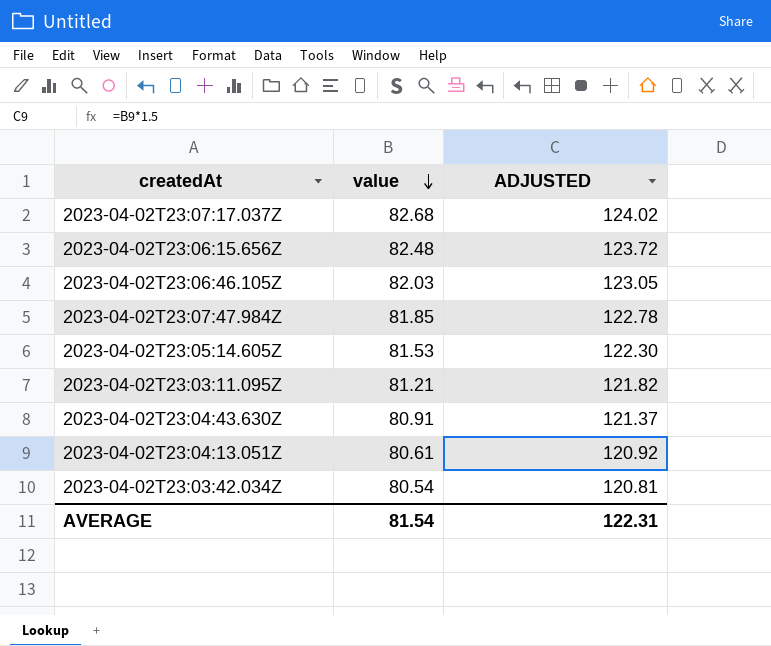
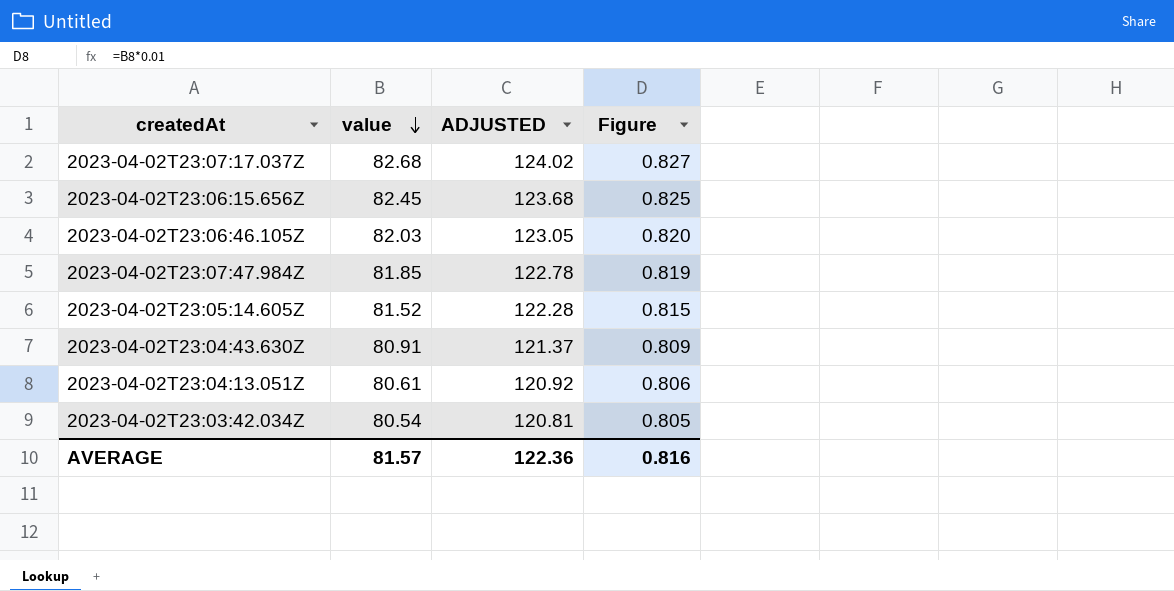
column Figure | formula: none -> [value] * 0.01
row 2023-04-02T23:03:11.095Z: 81.21 | 121.82 -> none
2023-04-02T23:06:15.656Z | value: 82.48 -> 82.45
2023-04-02T23:06:15.656Z | ADJUSTED: 123.72 -> 123.68
2023-04-02T23:05:14.605Z | value: 81.53 -> 81.52
2023-04-02T23:05:14.605Z | ADJUSTED: 122.30 -> 122.28
AVERAGE | value: 81.54 -> 81.57
AVERAGE | ADJUSTED: 122.31 -> 122.36

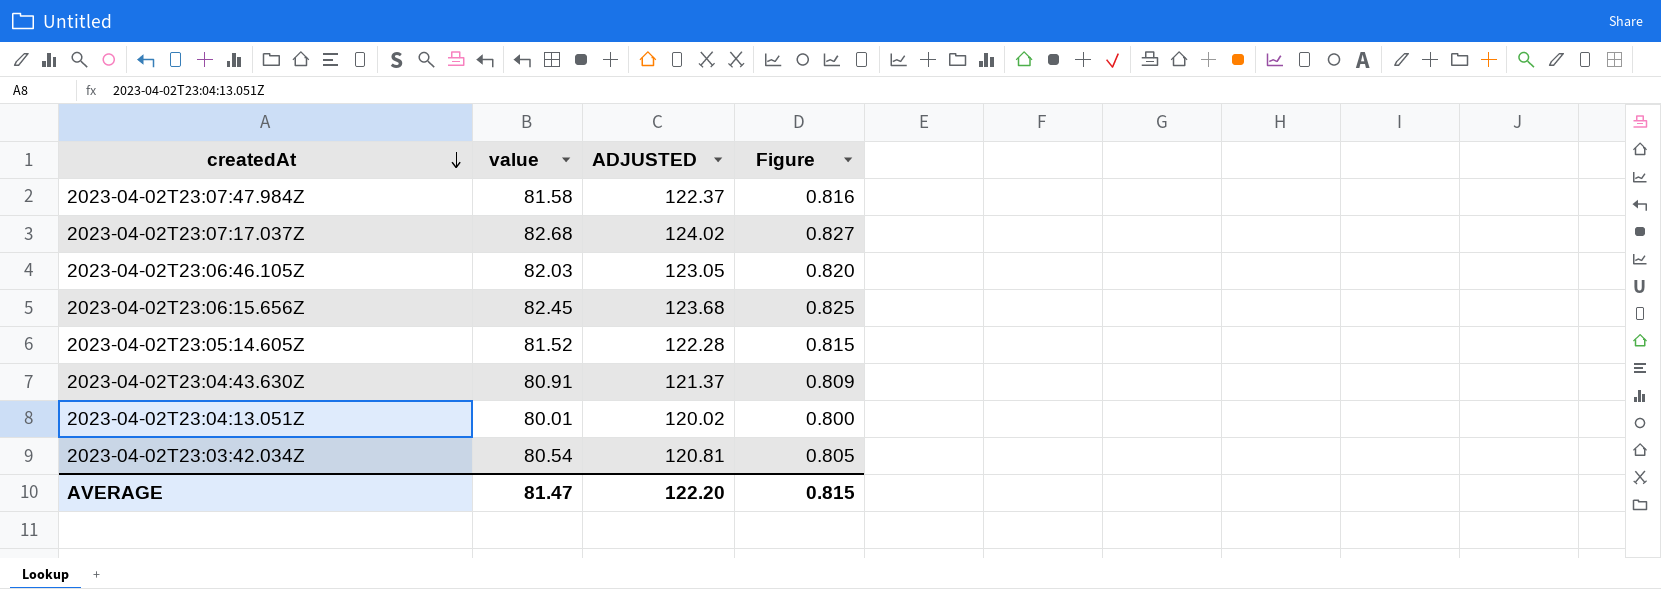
row order: value descending -> createdAt descending
2023-04-02T23:07:47.984Z | value: 81.85 -> 81.58
2023-04-02T23:07:47.984Z | ADJUSTED: 122.78 -> 122.37
2023-04-02T23:07:47.984Z | Figure: 0.819 -> 0.816
2023-04-02T23:04:13.051Z | value: 80.61 -> 80.01
2023-04-02T23:04:13.051Z | ADJUSTED: 120.92 -> 120.02
2023-04-02T23:04:13.051Z | Figure: 0.806 -> 0.800
AVERAGE | value: 81.57 -> 81.47
AVERAGE | ADJUSTED: 122.36 -> 122.20
AVERAGE | Figure: 0.816 -> 0.815

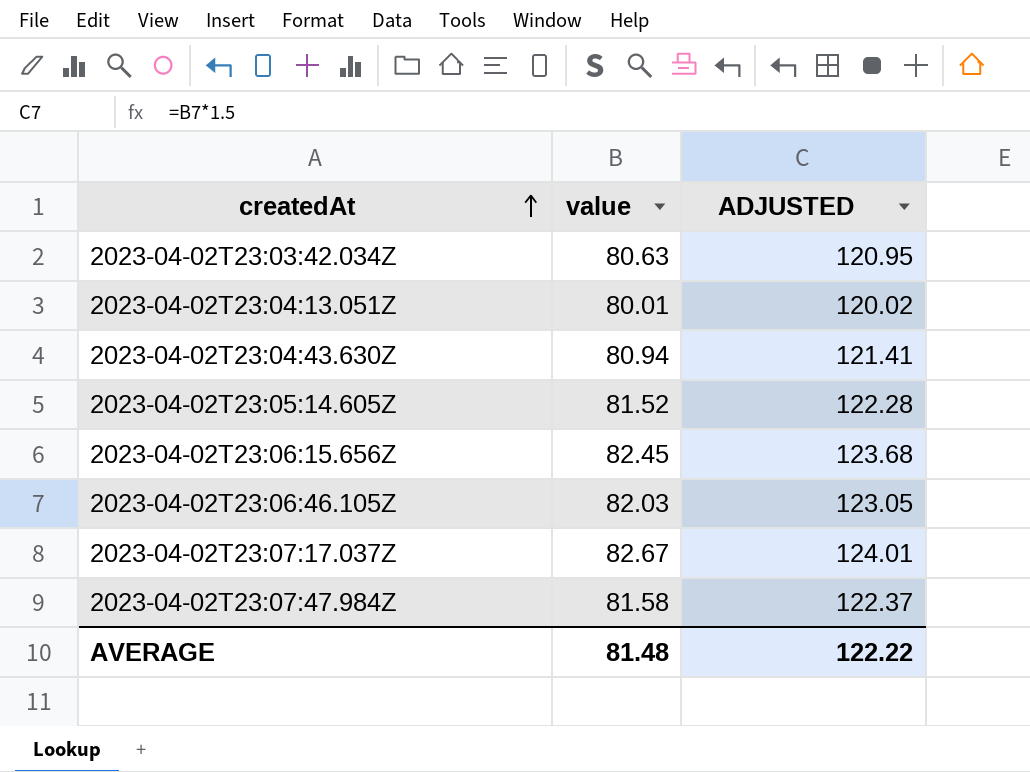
row order: createdAt descending -> createdAt ascending
column Figure | formula: [value] * 0.01 -> none
2023-04-02T23:03:42.034Z | value: 80.54 -> 80.63
2023-04-02T23:03:42.034Z | ADJUSTED: 120.81 -> 120.95
2023-04-02T23:04:43.630Z | value: 80.91 -> 80.94
2023-04-02T23:04:43.630Z | ADJUSTED: 121.37 -> 121.41
2023-04-02T23:07:17.037Z | value: 82.68 -> 82.67
2023-04-02T23:07:17.037Z | ADJUSTED: 124.02 -> 124.01
AVERAGE | value: 81.47 -> 81.48
AVERAGE | ADJUSTED: 122.20 -> 122.22

